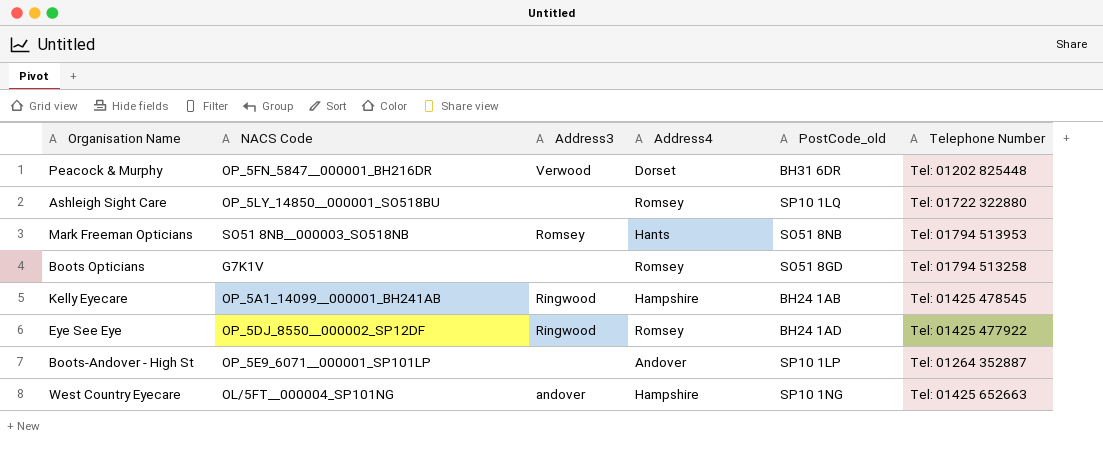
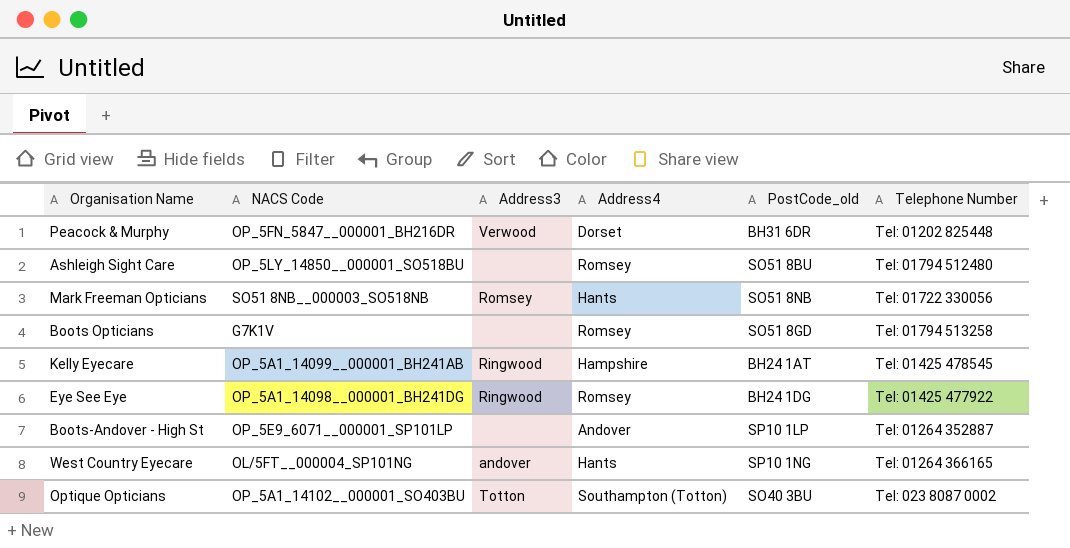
Ashleigh Sight Care | PostCode_old: SP10 1LQ -> SO51 8BU
Ashleigh Sight Care | Telephone Number: Tel: 01722 322880 -> Tel: 01794 512480
Mark Freeman Opticians | Telephone Number: Tel: 01794 513953 -> Tel: 01722 330056
Kelly Eyecare | PostCode_old: BH24 1AB -> BH24 1AT
Eye See Eye | NACS Code: OP_5DJ_8550__000002_SP12DF -> OP_5A1_14098__000001_BH241DG
Eye See Eye | PostCode_old: BH24 1AD -> BH24 1DG
West Country Eyecare | Address4: Hampshire -> Hants
West Country Eyecare | Telephone Number: Tel: 01425 652663 -> Tel: 01264 366165
row Optique Opticians: none -> OP_5A1_14102__000001_SO403BU | Totton | Southampton (Totton) | SO40 3BU | Tel: 023 8087 0002

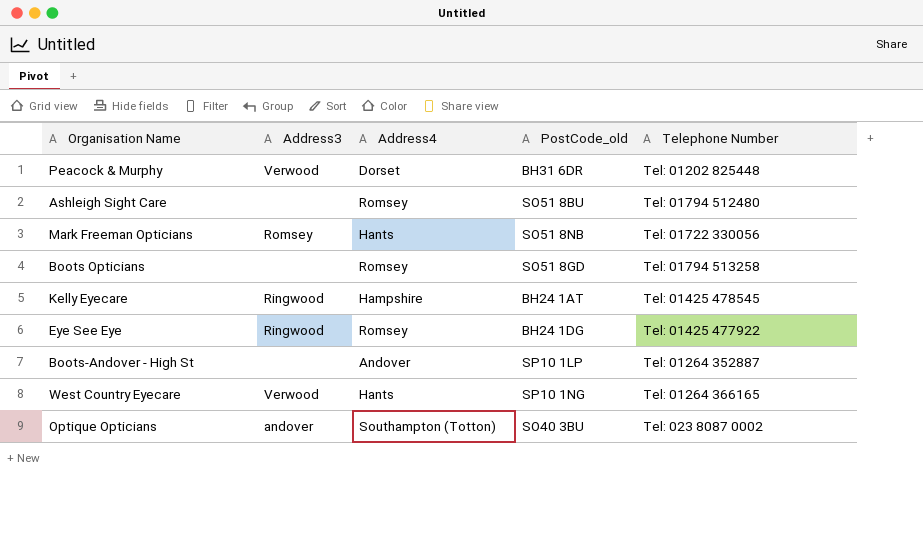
column NACS Code | position: 2 -> none
West Country Eyecare | Address3: andover -> Verwood
Optique Opticians | Address3: Totton -> andover

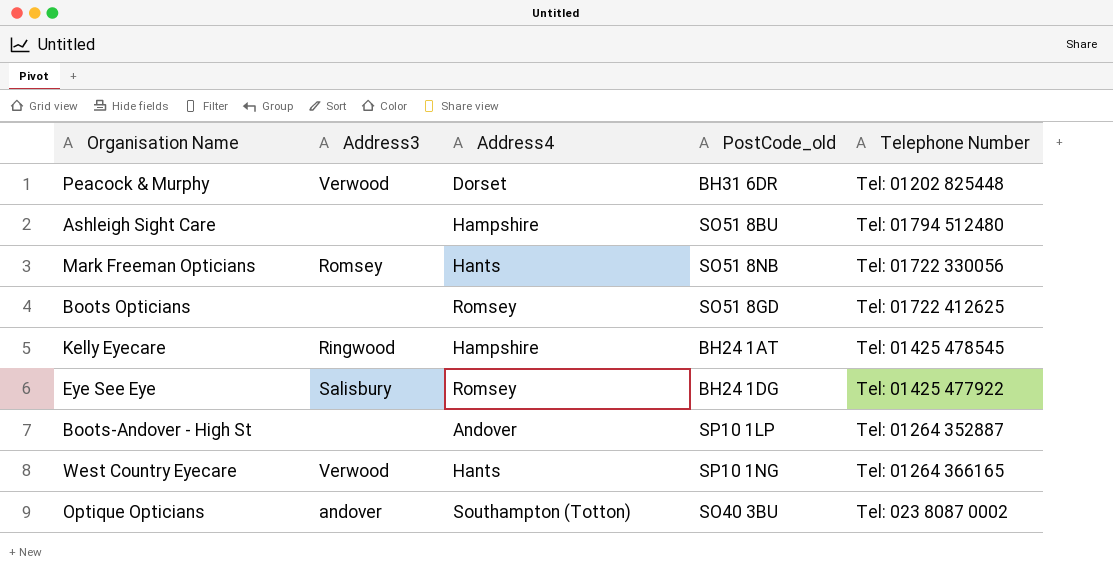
Ashleigh Sight Care | Address4: Romsey -> Hampshire
Boots Opticians | Telephone Number: Tel: 01794 513258 -> Tel: 01722 412625
Eye See Eye | Address3: Ringwood -> Salisbury

